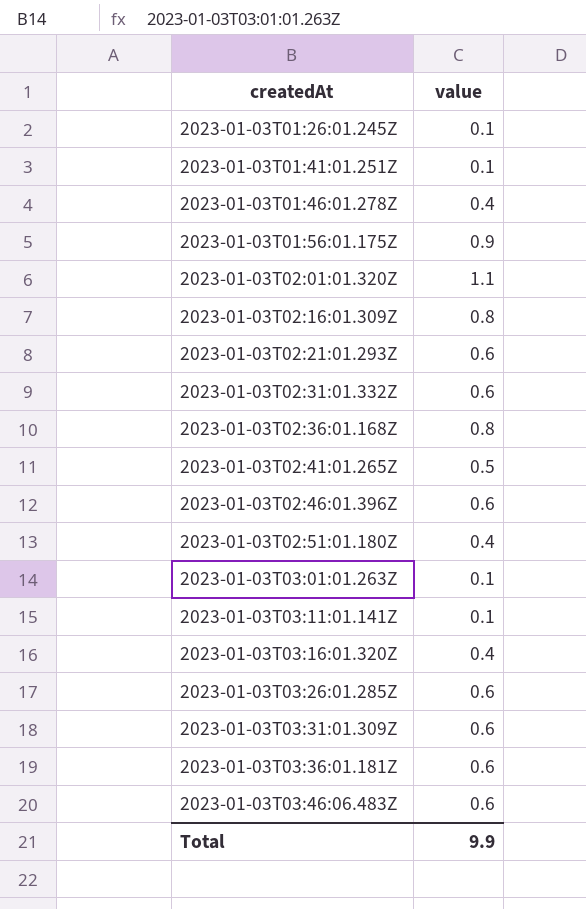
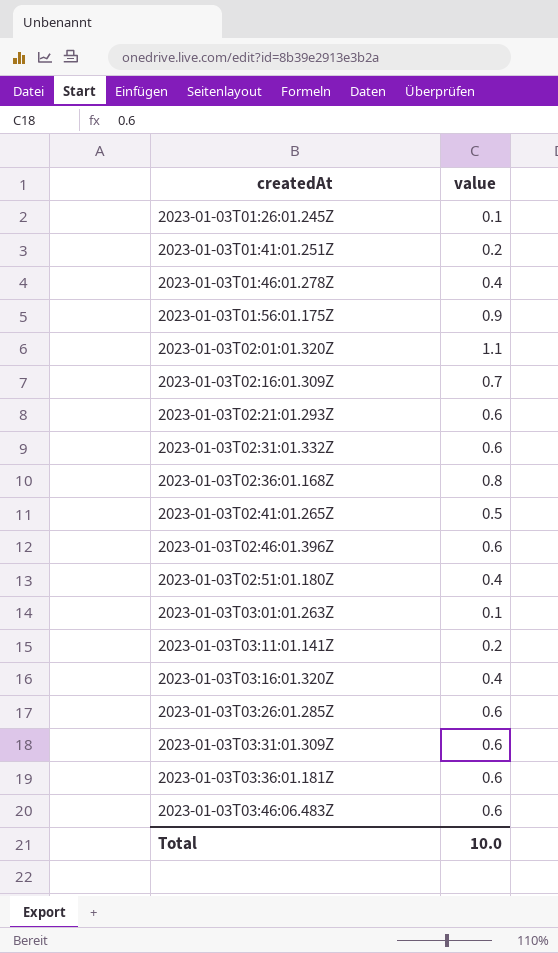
2023-01-03T01:41:01.251Z | value: 0.1 -> 0.2
2023-01-03T02:16:01.309Z | value: 0.8 -> 0.7
2023-01-03T03:11:01.141Z | value: 0.1 -> 0.2
Total | value: 9.9 -> 10.0

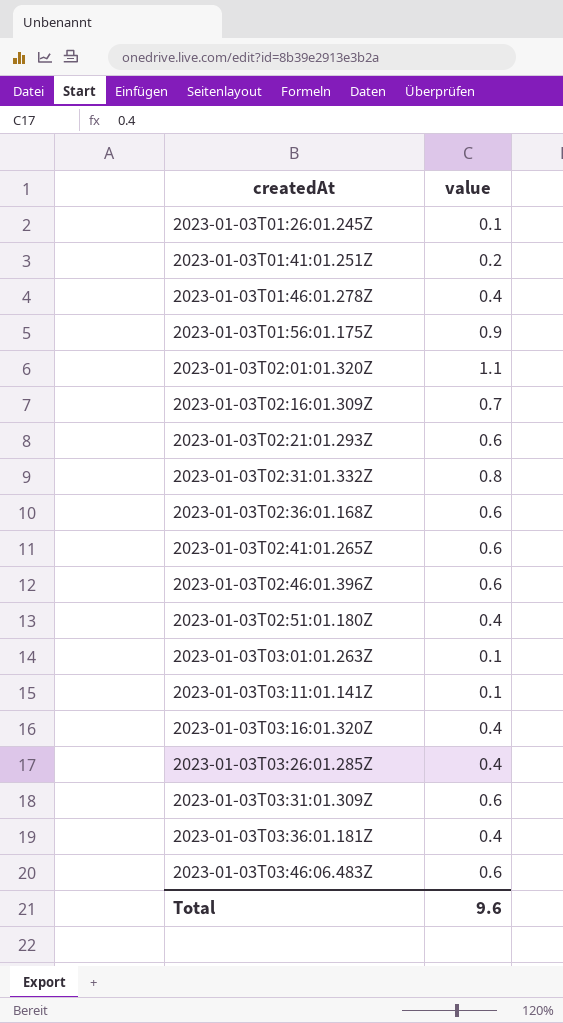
2023-01-03T02:31:01.332Z | value: 0.6 -> 0.8
2023-01-03T02:36:01.168Z | value: 0.8 -> 0.6
2023-01-03T02:41:01.265Z | value: 0.5 -> 0.6
2023-01-03T03:11:01.141Z | value: 0.2 -> 0.1
2023-01-03T03:26:01.285Z | value: 0.6 -> 0.4
2023-01-03T03:36:01.181Z | value: 0.6 -> 0.4
Total | value: 10.0 -> 9.6

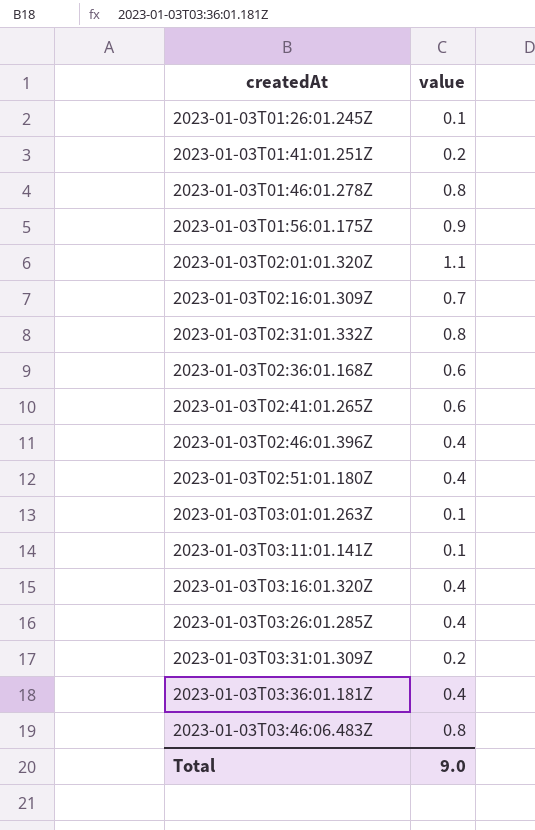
row 2023-01-03T02:21:01.293Z: 0.6 -> none
2023-01-03T01:46:01.278Z | value: 0.4 -> 0.8
2023-01-03T02:46:01.396Z | value: 0.6 -> 0.4
2023-01-03T03:31:01.309Z | value: 0.6 -> 0.2
2023-01-03T03:46:06.483Z | value: 0.6 -> 0.8
Total | value: 9.6 -> 9.0

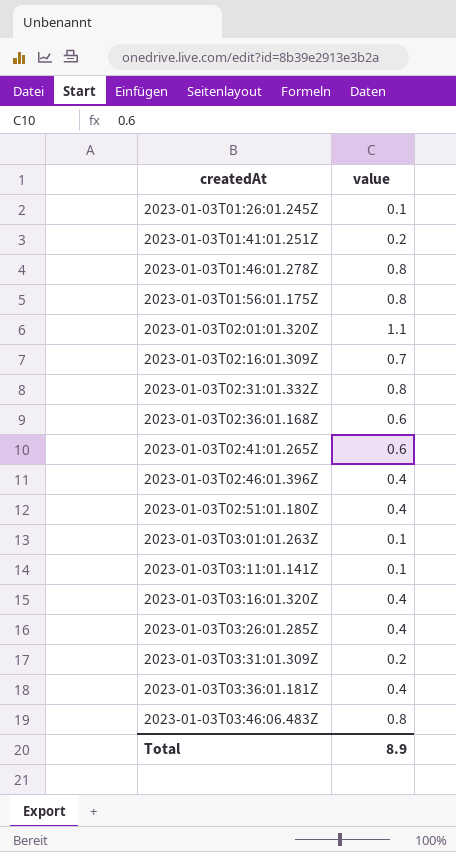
2023-01-03T01:56:01.175Z | value: 0.9 -> 0.8
Total | value: 9.0 -> 8.9

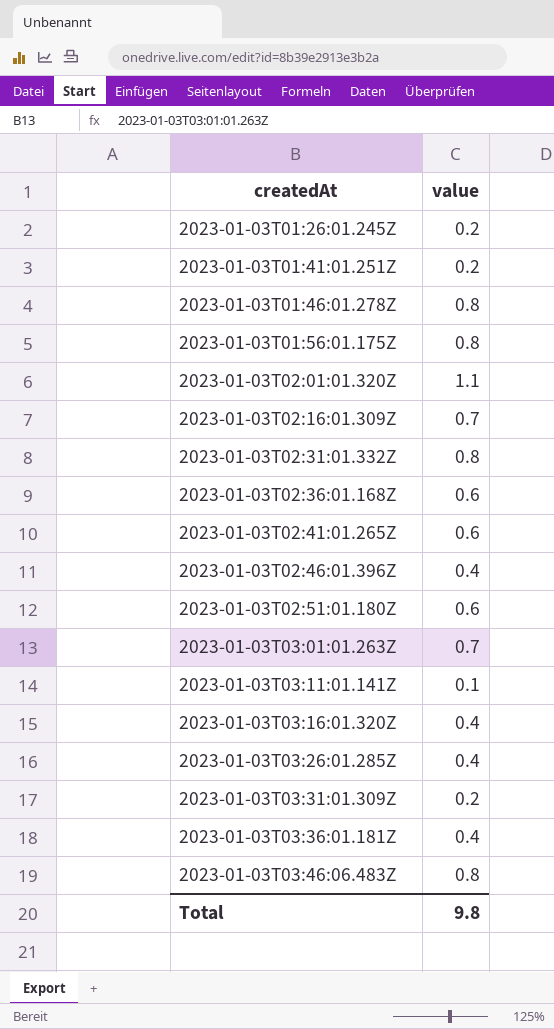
2023-01-03T01:26:01.245Z | value: 0.1 -> 0.2
2023-01-03T02:51:01.180Z | value: 0.4 -> 0.6
2023-01-03T03:01:01.263Z | value: 0.1 -> 0.7
Total | value: 8.9 -> 9.8

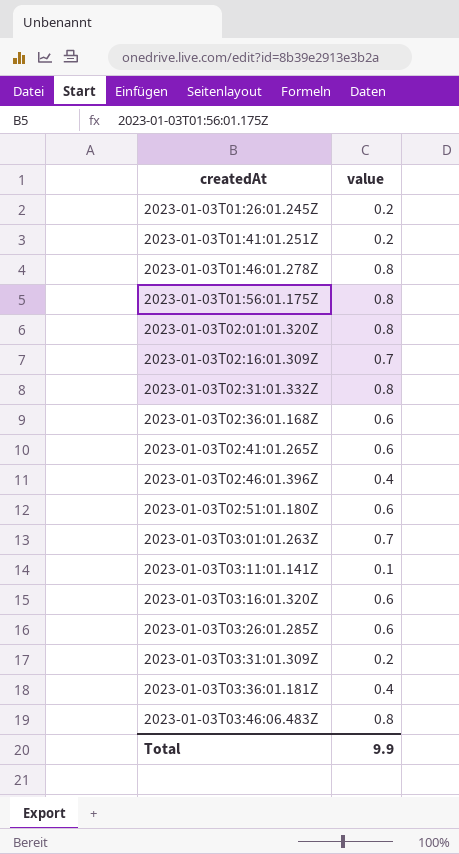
2023-01-03T02:01:01.320Z | value: 1.1 -> 0.8
2023-01-03T03:16:01.320Z | value: 0.4 -> 0.6
2023-01-03T03:26:01.285Z | value: 0.4 -> 0.6
Total | value: 9.8 -> 9.9

